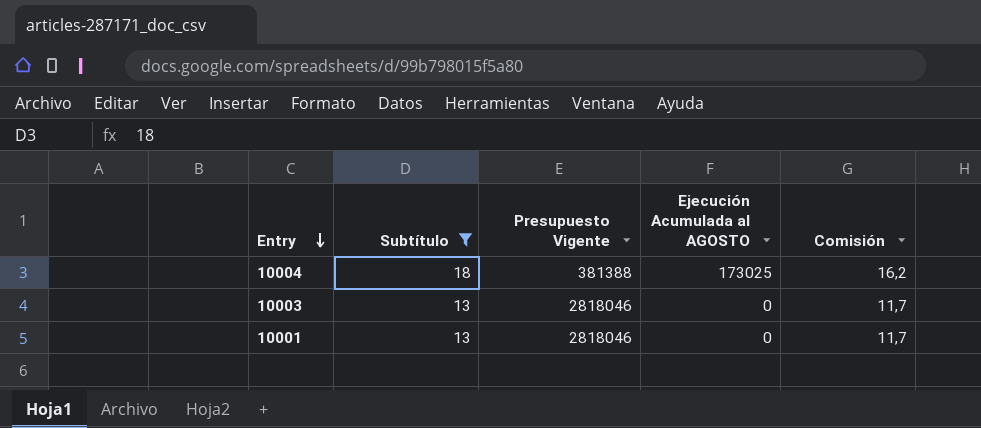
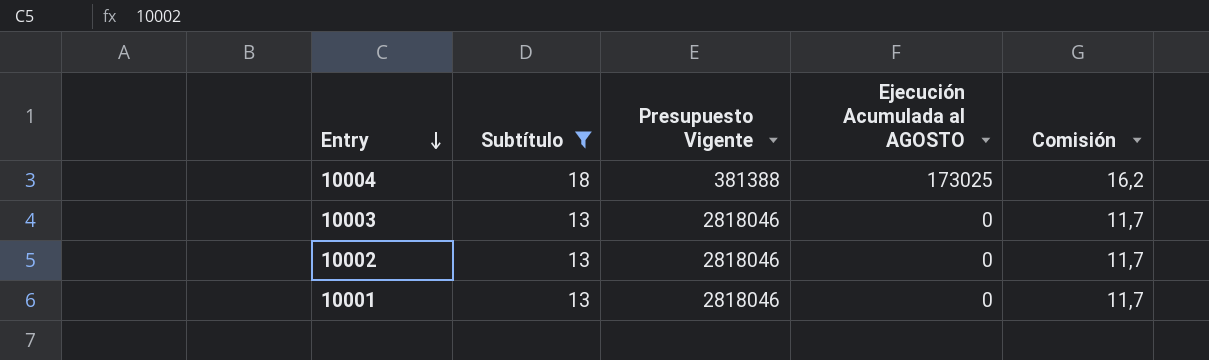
row 10002: none -> 13 | 2818046 | 0 | 11,7

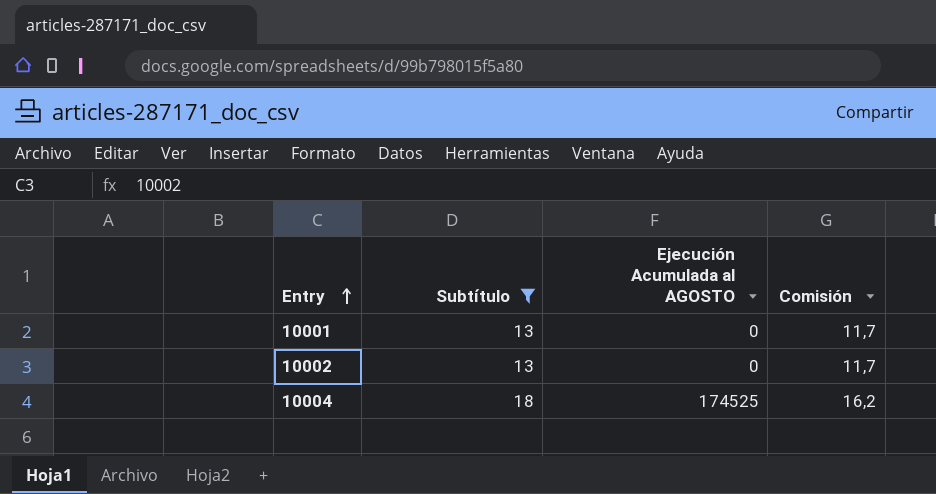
row order: Entry descending -> Entry ascending
column Presupuesto Vigente | position: 3 -> none
row 10003: 13 | 2818046 | 0 | 11,7 -> none
10004 | Ejecución Acumulada al AGOSTO: 173025 -> 174525

